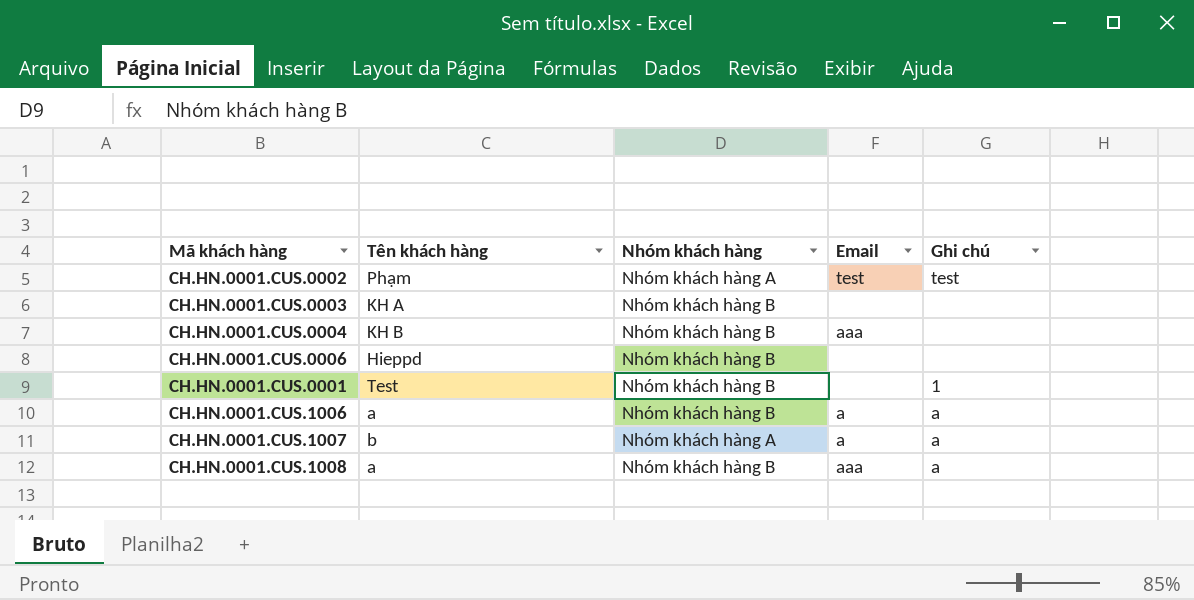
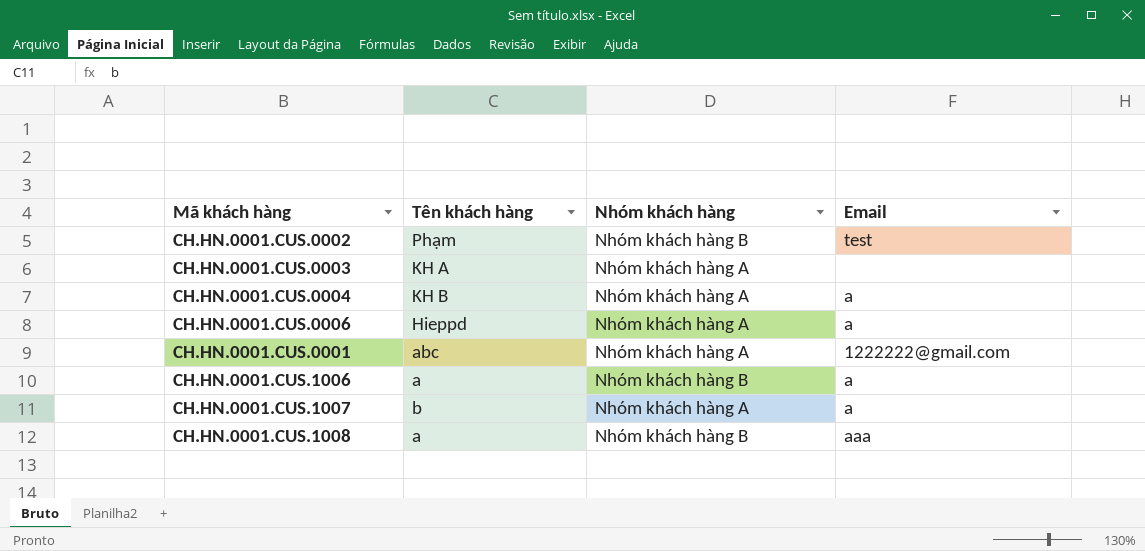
column Ghi chú | position: 5 -> none
CH.HN.0001.CUS.0002 | Nhóm khách hàng: Nhóm khách hàng A -> Nhóm khách hàng B
CH.HN.0001.CUS.0003 | Nhóm khách hàng: Nhóm khách hàng B -> Nhóm khách hàng A
CH.HN.0001.CUS.0004 | Nhóm khách hàng: Nhóm khách hàng B -> Nhóm khách hàng A
CH.HN.0001.CUS.0004 | Email: aaa -> a
CH.HN.0001.CUS.0006 | Nhóm khách hàng: Nhóm khách hàng B -> Nhóm khách hàng A
CH.HN.0001.CUS.0006 | Email: none -> a
CH.HN.0001.CUS.0001 | Tên khách hàng: Test -> abc
CH.HN.0001.CUS.0001 | Nhóm khách hàng: Nhóm khách hàng B -> Nhóm khách hàng A
CH.HN.0001.CUS.0001 | Email: none -> 1222222@gmail.com

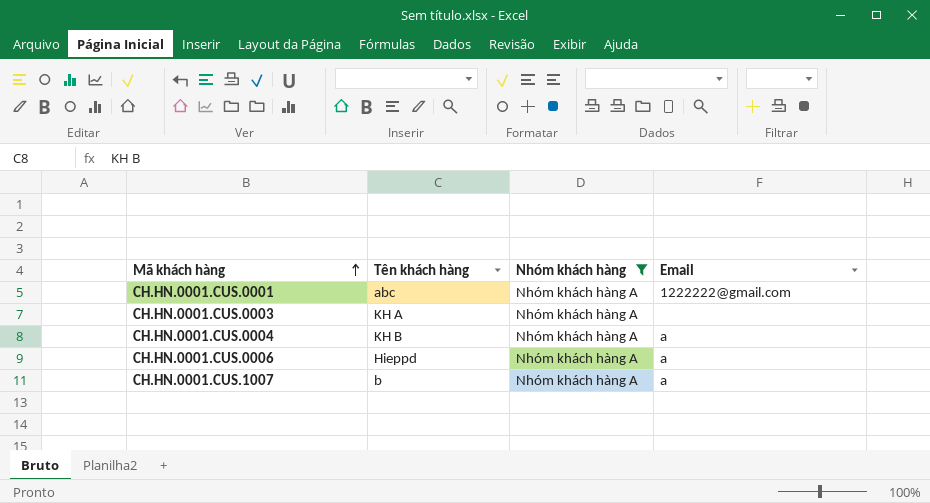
filter: none -> Nhóm khách hàng = Nhóm khách hàng A
row order: none -> Mã khách hàng ascending

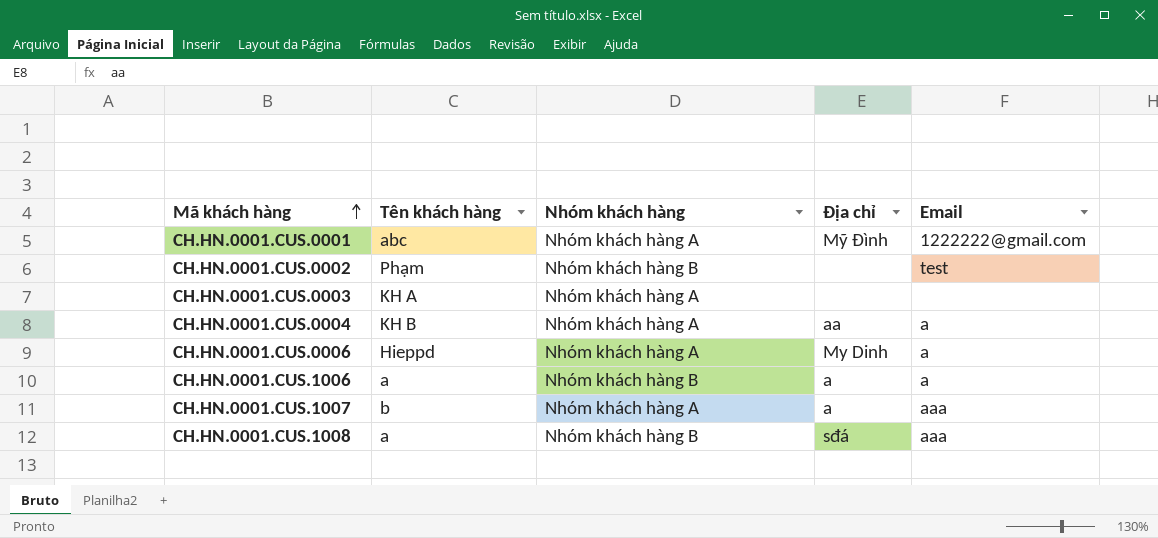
filter: Nhóm khách hàng = Nhóm khách hàng A -> none
column Địa chỉ | position: none -> 4
CH.HN.0001.CUS.1007 | Email: a -> aaa

